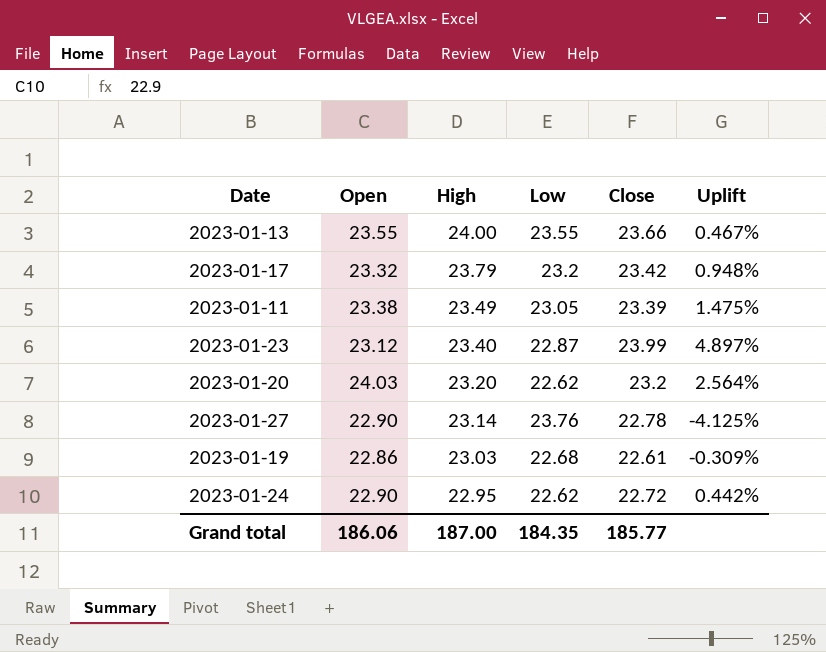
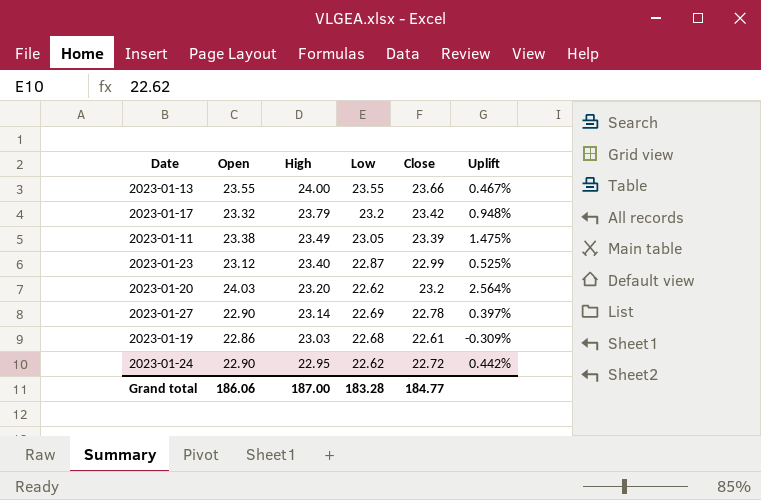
2023-01-23 | Close: 23.99 -> 22.99
2023-01-23 | Uplift: 4.897% -> 0.525%
2023-01-27 | Low: 23.76 -> 22.69
2023-01-27 | Uplift: -4.125% -> 0.397%
Grand total | Low: 184.35 -> 183.28
Grand total | Close: 185.77 -> 184.77

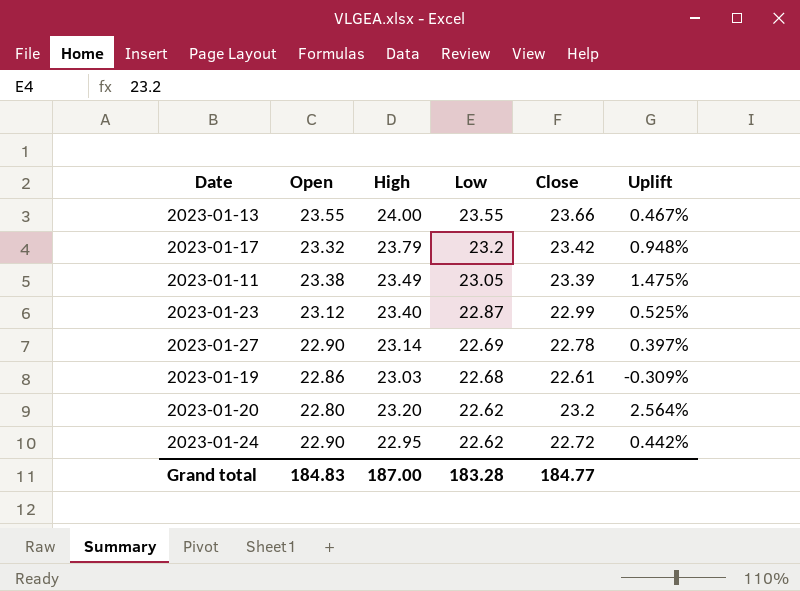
row order: High descending -> Low descending
2023-01-20 | Open: 24.03 -> 22.80
Grand total | Open: 186.06 -> 184.83

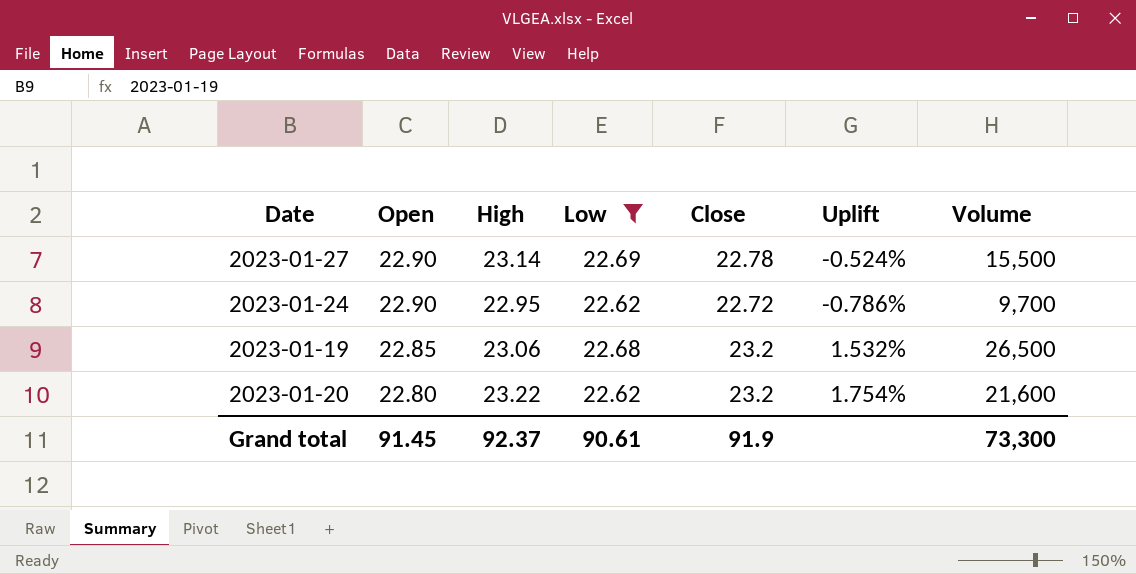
filter: none -> Low <= 22.69
row order: Low descending -> Open descending
column Uplift | formula: ([Close] - [Low]) / [Low] -> ([Close] - [Open]) / [Open]
column Volume | position: none -> 7
2023-01-19 | Open: 22.86 -> 22.85
2023-01-19 | High: 23.03 -> 23.06
2023-01-19 | Close: 22.61 -> 23.2
2023-01-20 | High: 23.20 -> 23.22
Grand total | Open: 184.83 -> 91.45
Grand total | High: 187.00 -> 92.37
Grand total | Low: 183.28 -> 90.61
Grand total | Close: 184.77 -> 91.9

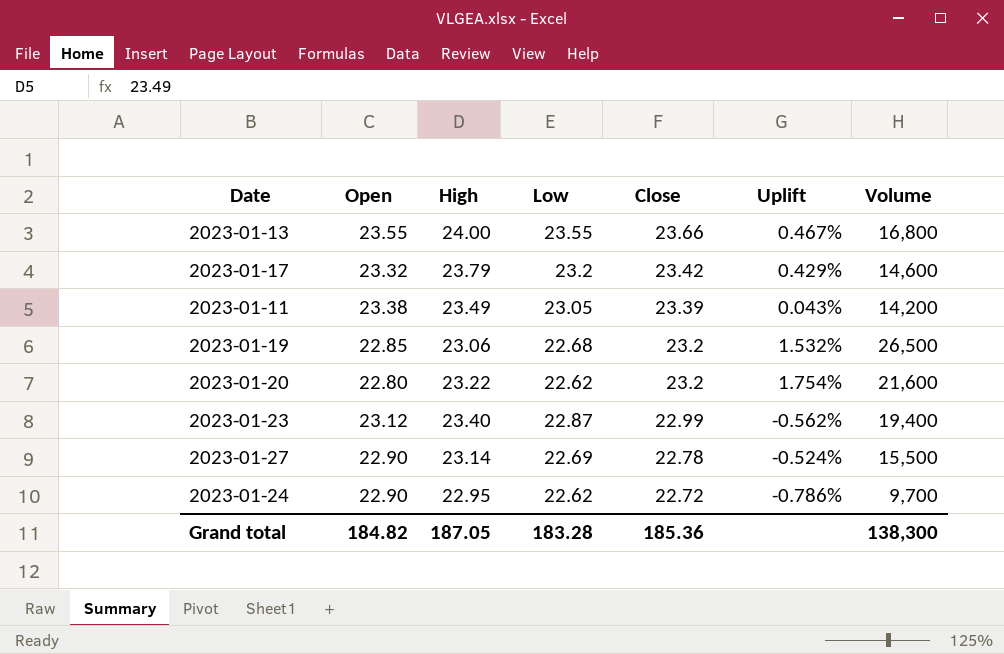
filter: Low <= 22.69 -> none
row order: Open descending -> Close descending
Grand total | Open: 91.45 -> 184.82
Grand total | High: 92.37 -> 187.05
Grand total | Low: 90.61 -> 183.28
Grand total | Close: 91.9 -> 185.36
Grand total | Volume: 73,300 -> 138,300

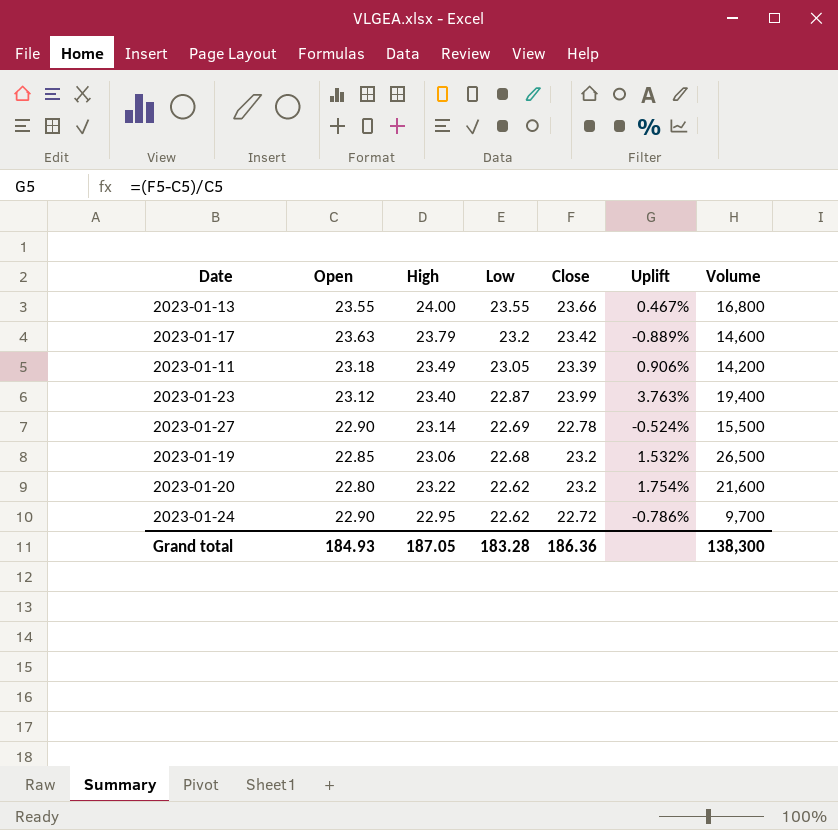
row order: Close descending -> Low descending
2023-01-17 | Open: 23.32 -> 23.63
2023-01-17 | Uplift: 0.429% -> -0.889%
2023-01-11 | Open: 23.38 -> 23.18
2023-01-11 | Uplift: 0.043% -> 0.906%
2023-01-23 | Close: 22.99 -> 23.99
2023-01-23 | Uplift: -0.562% -> 3.763%
Grand total | Open: 184.82 -> 184.93
Grand total | Close: 185.36 -> 186.36

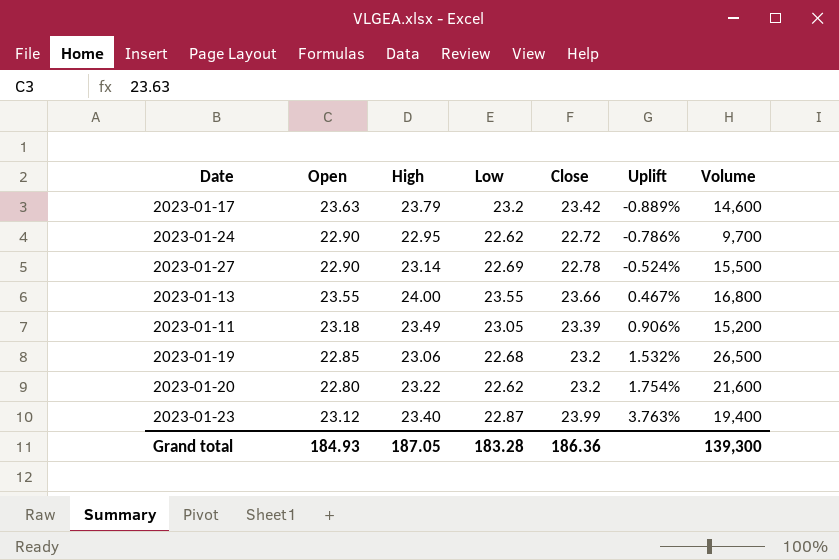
row order: Low descending -> Uplift ascending
2023-01-11 | Volume: 14,200 -> 15,200
Grand total | Volume: 138,300 -> 139,300

